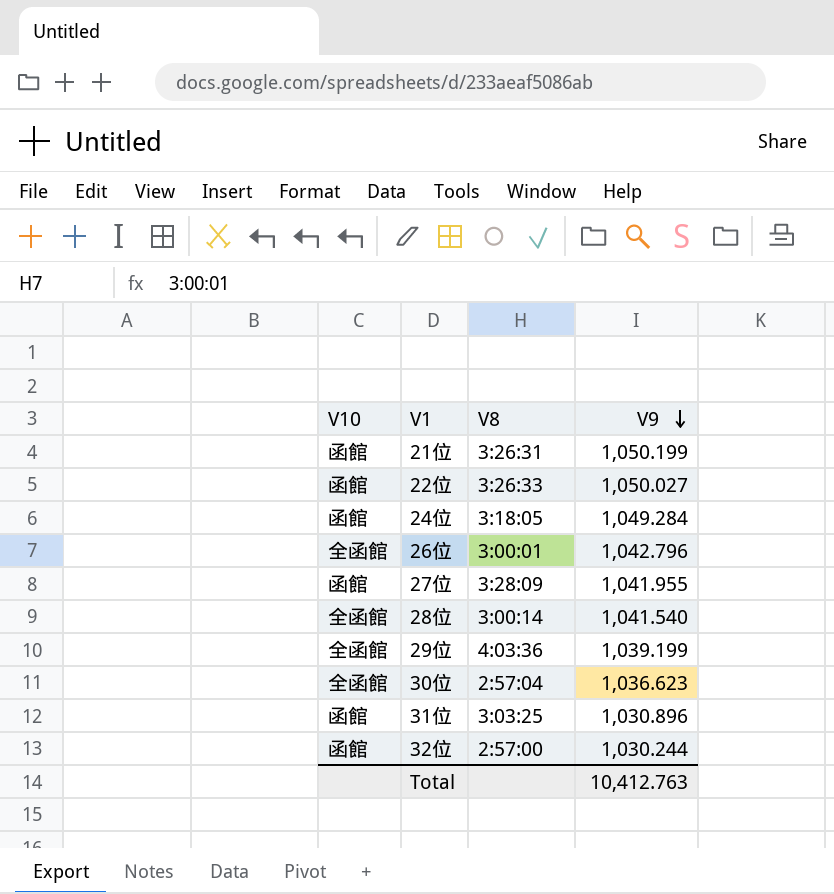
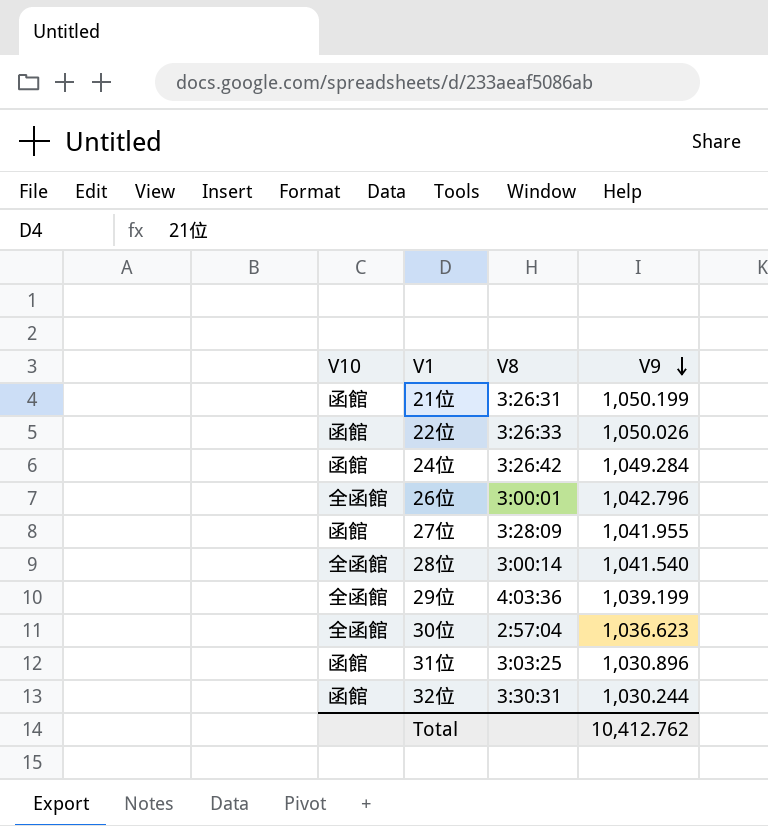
22位 | V9: 1,050.027 -> 1,050.026
24位 | V8: 3:18:05 -> 3:26:42
32位 | V8: 2:57:00 -> 3:30:31
Total | V9: 10,412.763 -> 10,412.762

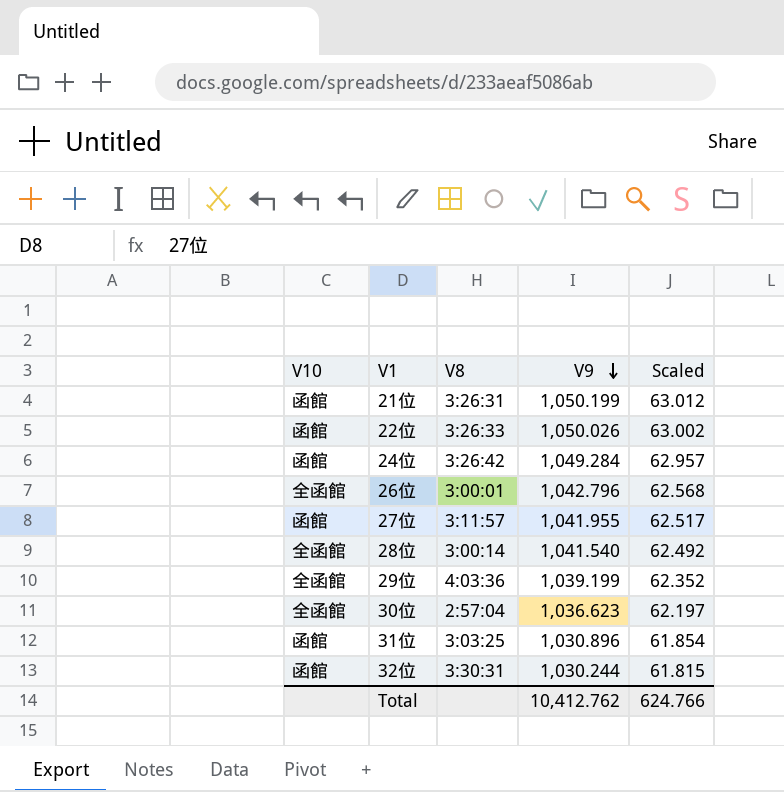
column Scaled | formula: none -> [V9] * 0.06
27位 | V8: 3:28:09 -> 3:11:57

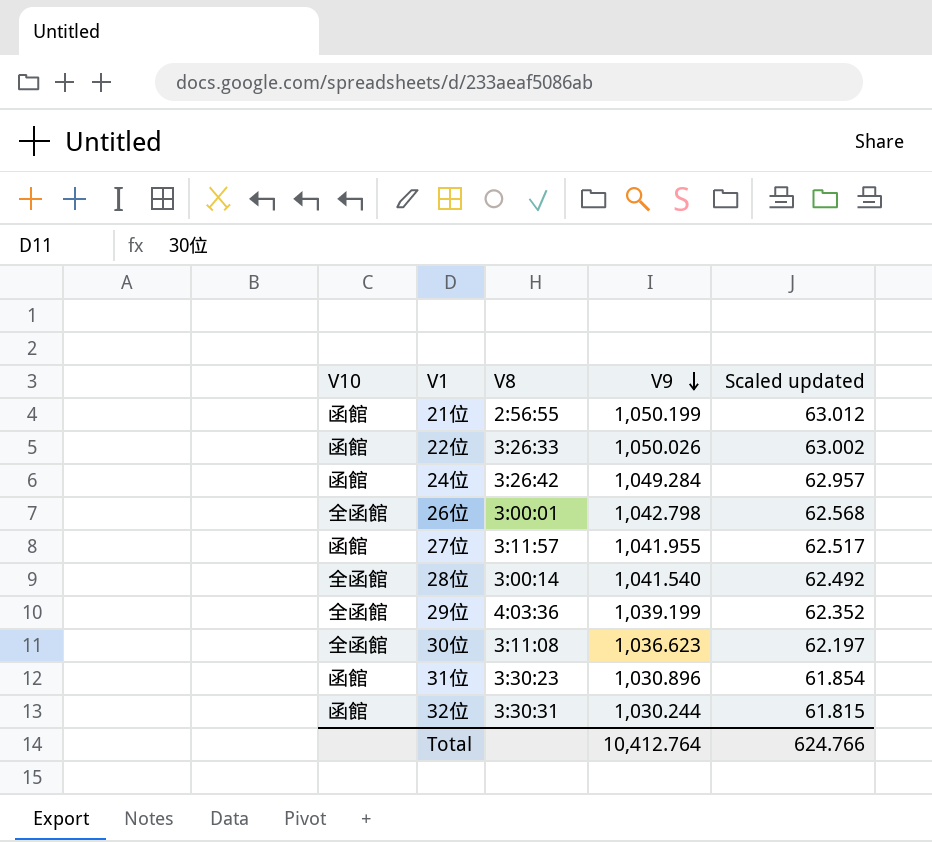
column name: Scaled -> Scaled updated
21位 | V8: 3:26:31 -> 2:56:55
26位 | V9: 1,042.796 -> 1,042.798
30位 | V8: 2:57:04 -> 3:11:08
31位 | V8: 3:03:25 -> 3:30:23
Total | V9: 10,412.762 -> 10,412.764

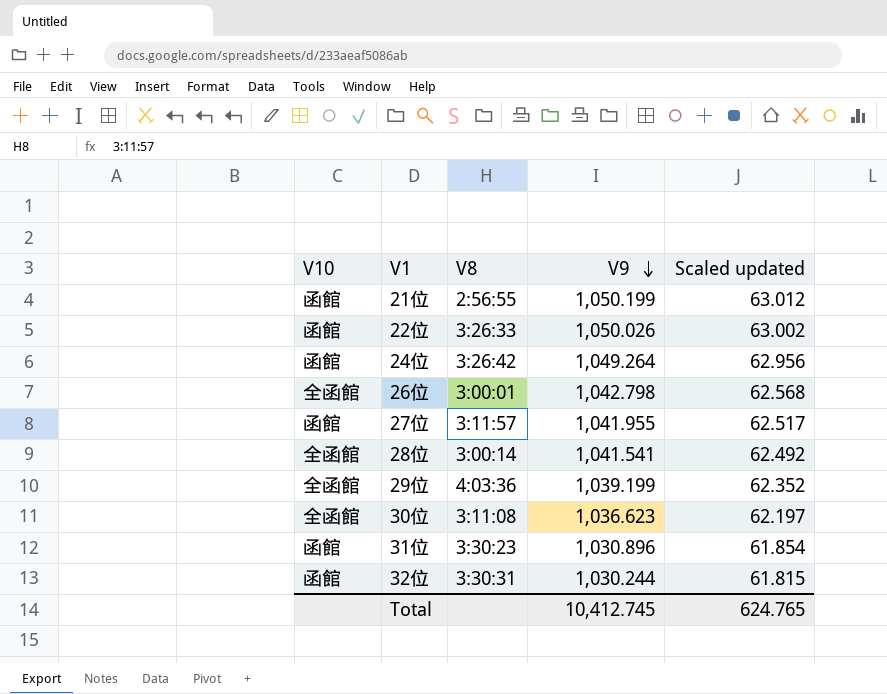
24位 | V9: 1,049.284 -> 1,049.264
24位 | Scaled updated: 62.957 -> 62.956
28位 | V9: 1,041.540 -> 1,041.541
Total | V9: 10,412.764 -> 10,412.745
Total | Scaled updated: 624.766 -> 624.765

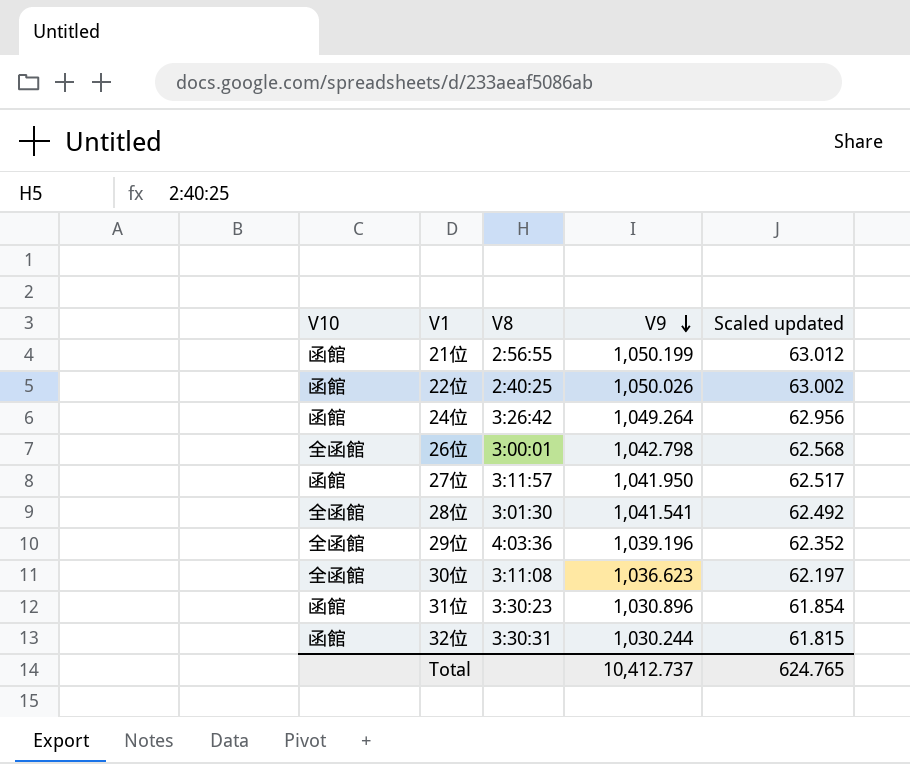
22位 | V8: 3:26:33 -> 2:40:25
27位 | V9: 1,041.955 -> 1,041.950
28位 | V8: 3:00:14 -> 3:01:30
29位 | V9: 1,039.199 -> 1,039.196
Total | V9: 10,412.745 -> 10,412.737

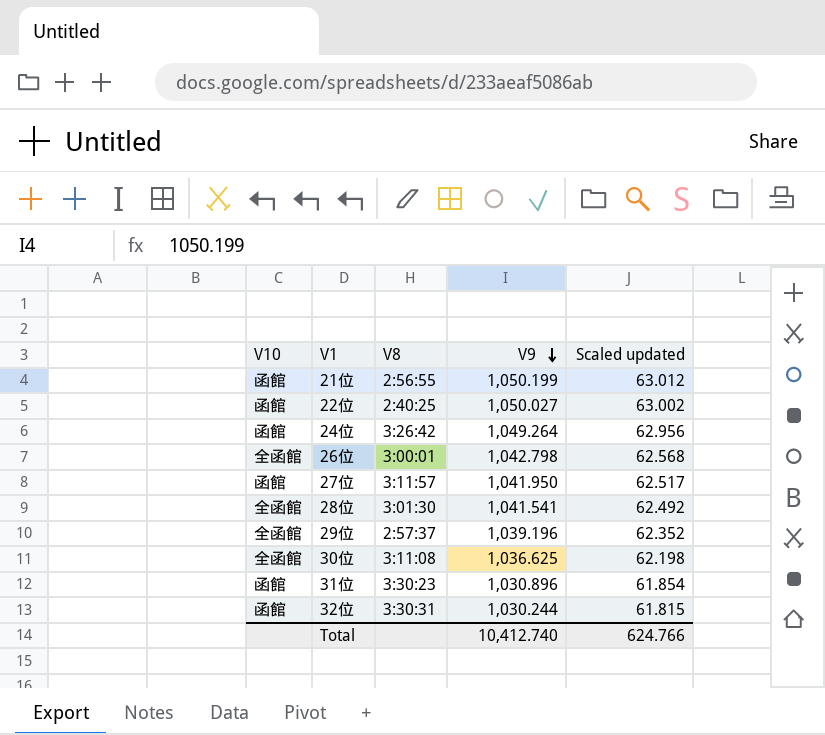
22位 | V9: 1,050.026 -> 1,050.027
29位 | V8: 4:03:36 -> 2:57:37
30位 | V9: 1,036.623 -> 1,036.625
30位 | Scaled updated: 62.197 -> 62.198
Total | V9: 10,412.737 -> 10,412.740
Total | Scaled updated: 624.765 -> 624.766

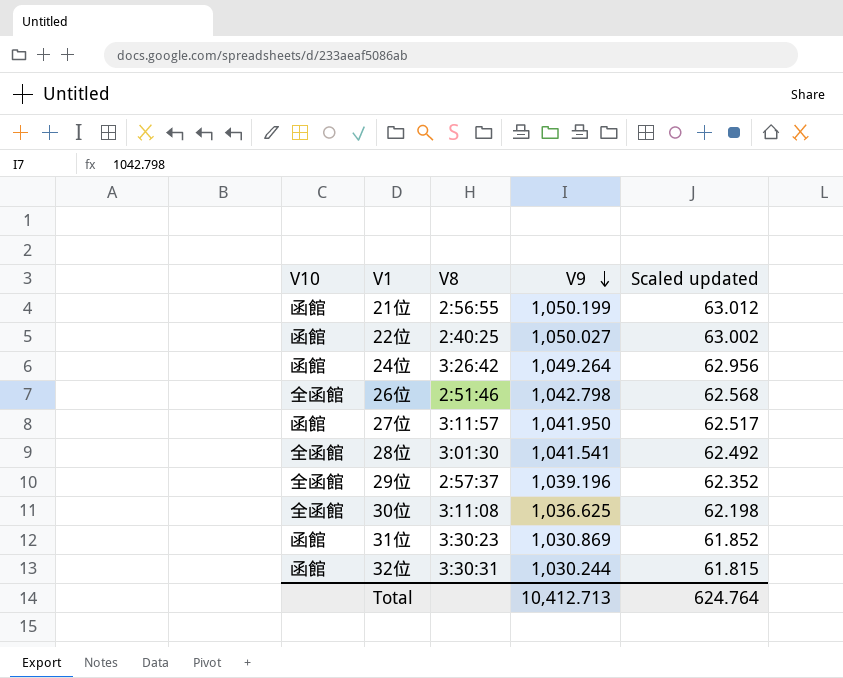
26位 | V8: 3:00:01 -> 2:51:46
31位 | V9: 1,030.896 -> 1,030.869
31位 | Scaled updated: 61.854 -> 61.852
Total | V9: 10,412.740 -> 10,412.713
Total | Scaled updated: 624.766 -> 624.764

